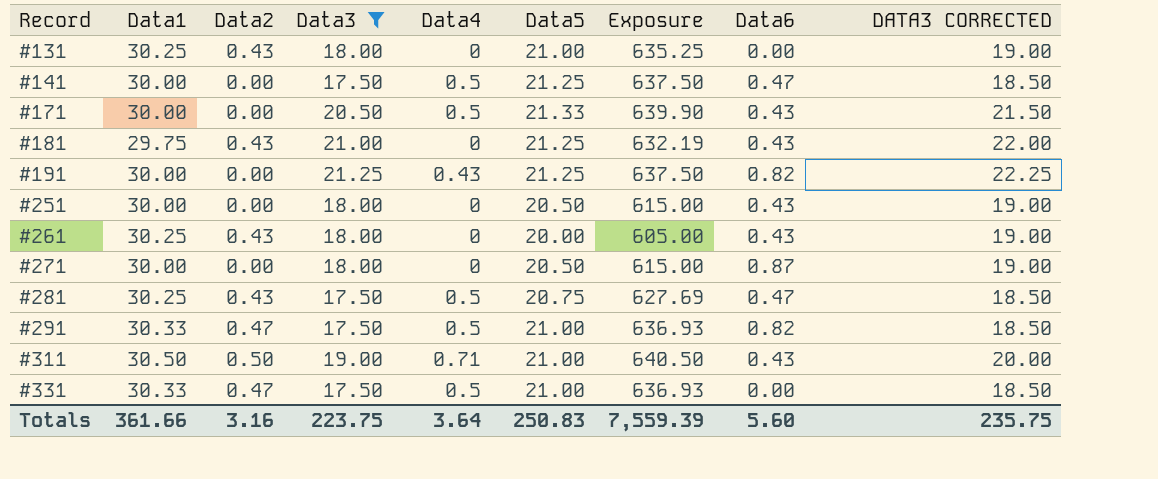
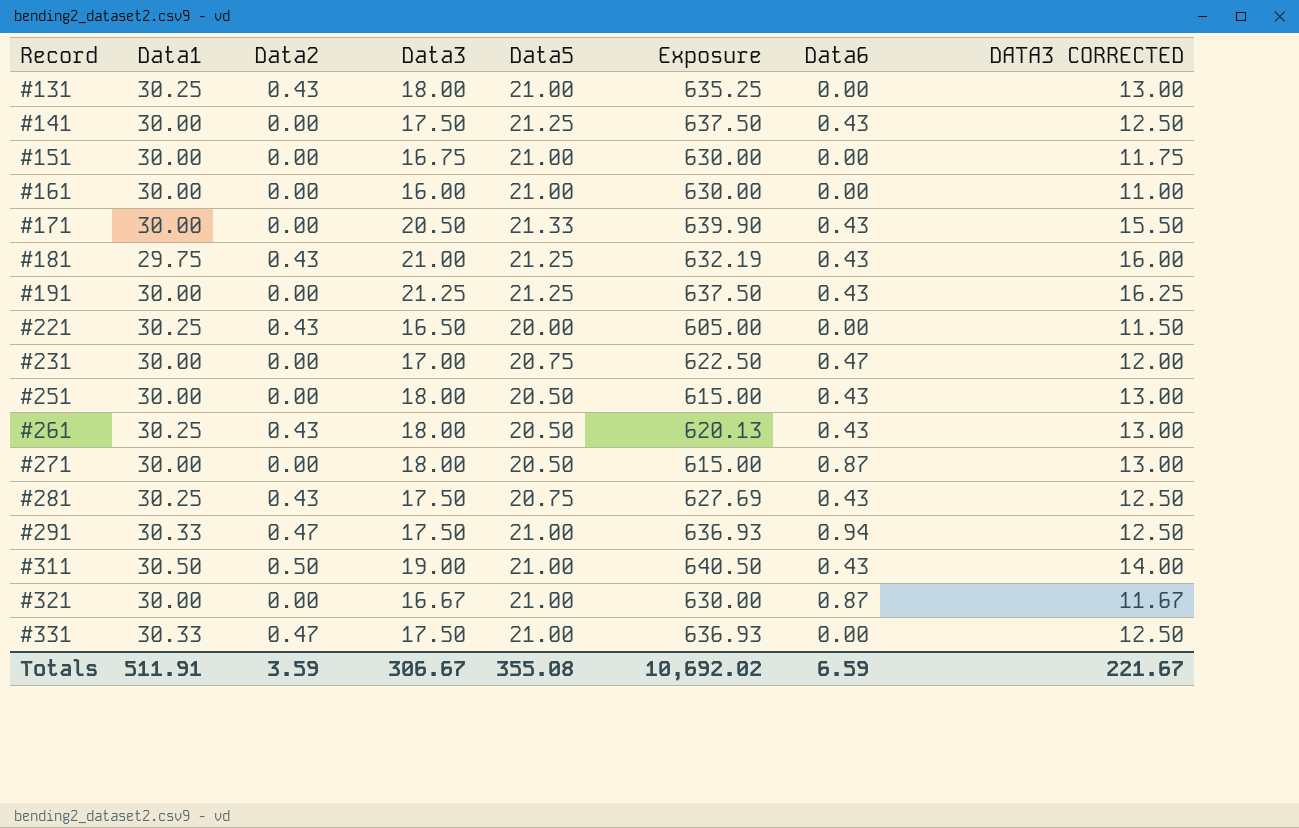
filter: Data3 >= 17.50 -> none
column Data4 | position: 5 -> none
column DATA3 CORRECTED | formula: [Data3] + 1 -> [Data3] - 5
#141 | Data6: 0.47 -> 0.43
#191 | Data6: 0.82 -> 0.43
#261 | Data5: 20.00 -> 20.50
#261 | Exposure: 605.00 -> 620.13
#281 | Data6: 0.47 -> 0.43
#291 | Data6: 0.82 -> 0.94
Totals | Data1: 361.66 -> 511.91
Totals | Data2: 3.16 -> 3.59
Totals | Data3: 223.75 -> 306.67
Totals | Data5: 250.83 -> 355.08
Totals | Exposure: 7,559.39 -> 10,692.02
Totals | Data6: 5.60 -> 6.59
Totals | DATA3 CORRECTED: 235.75 -> 221.67

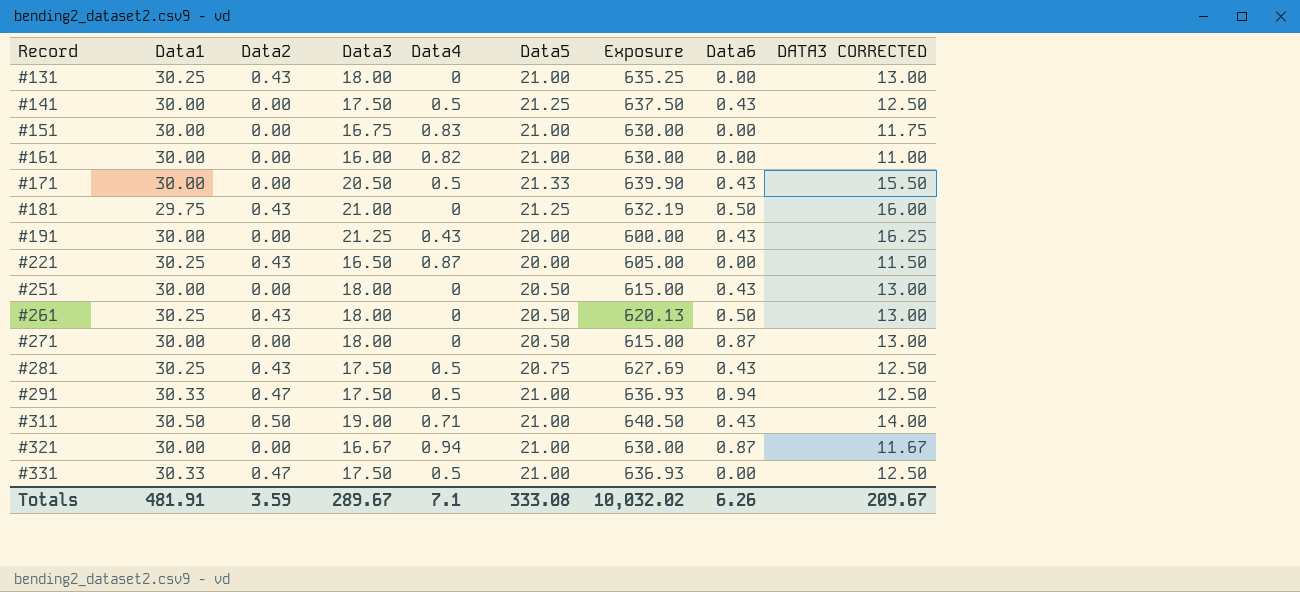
column Data4 | position: none -> 5
row #231: 30.00 | 0.00 | 17.00 | 20.75 | 622.50 | 0.47 | 12.00 -> none
#181 | Data6: 0.43 -> 0.50
#191 | Data5: 21.25 -> 20.00
#191 | Exposure: 637.50 -> 600.00
#261 | Data6: 0.43 -> 0.50
Totals | Data1: 511.91 -> 481.91
Totals | Data3: 306.67 -> 289.67
Totals | Data5: 355.08 -> 333.08
Totals | Exposure: 10,692.02 -> 10,032.02
Totals | Data6: 6.59 -> 6.26
Totals | DATA3 CORRECTED: 221.67 -> 209.67

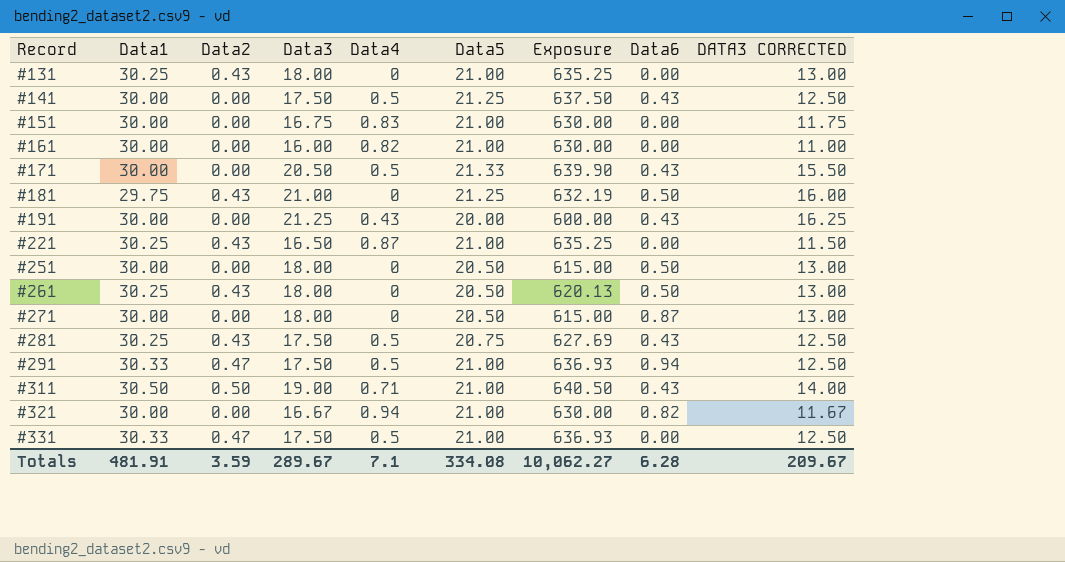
#221 | Data5: 20.00 -> 21.00
#221 | Exposure: 605.00 -> 635.25
#251 | Data6: 0.43 -> 0.50
#321 | Data6: 0.87 -> 0.82
Totals | Data5: 333.08 -> 334.08
Totals | Exposure: 10,032.02 -> 10,062.27
Totals | Data6: 6.26 -> 6.28

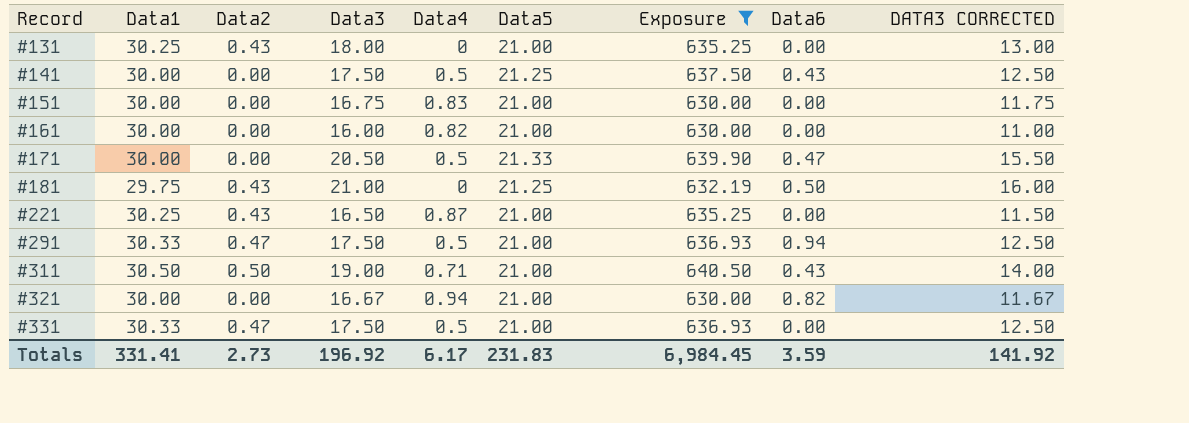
filter: none -> Exposure >= 630.00
#171 | Data6: 0.43 -> 0.47
Totals | Data1: 481.91 -> 331.41
Totals | Data2: 3.59 -> 2.73
Totals | Data3: 289.67 -> 196.92
Totals | Data4: 7.1 -> 6.17
Totals | Data5: 334.08 -> 231.83
Totals | Exposure: 10,062.27 -> 6,984.45
Totals | Data6: 6.28 -> 3.59
Totals | DATA3 CORRECTED: 209.67 -> 141.92

